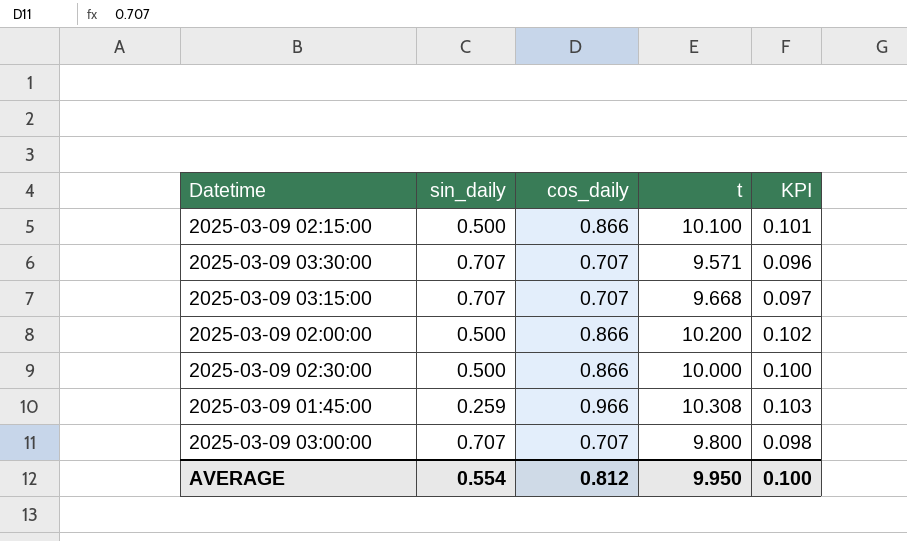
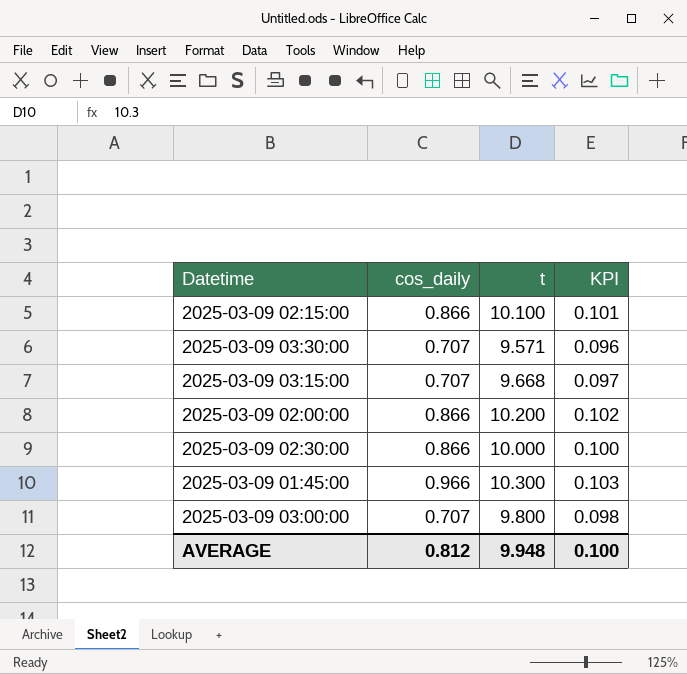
column sin_daily | position: 2 -> none
2025-03-09 01:45:00 | t: 10.308 -> 10.300
AVERAGE | t: 9.950 -> 9.948

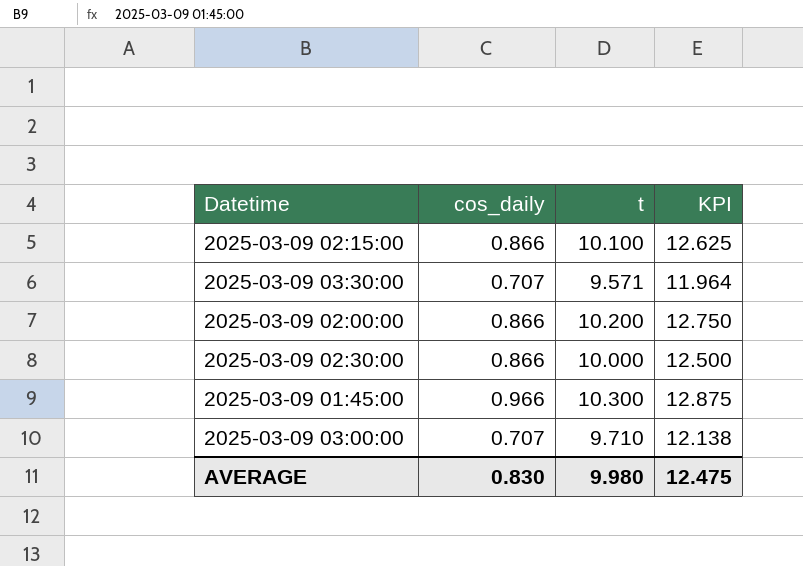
column KPI | formula: [t] * 0.01 -> [t] * 1.25
row 2025-03-09 03:15:00: 0.707 | 9.668 | 0.097 -> none
2025-03-09 03:00:00 | t: 9.800 -> 9.710
AVERAGE | cos_daily: 0.812 -> 0.830
AVERAGE | t: 9.948 -> 9.980
AVERAGE | KPI: 0.100 -> 12.475

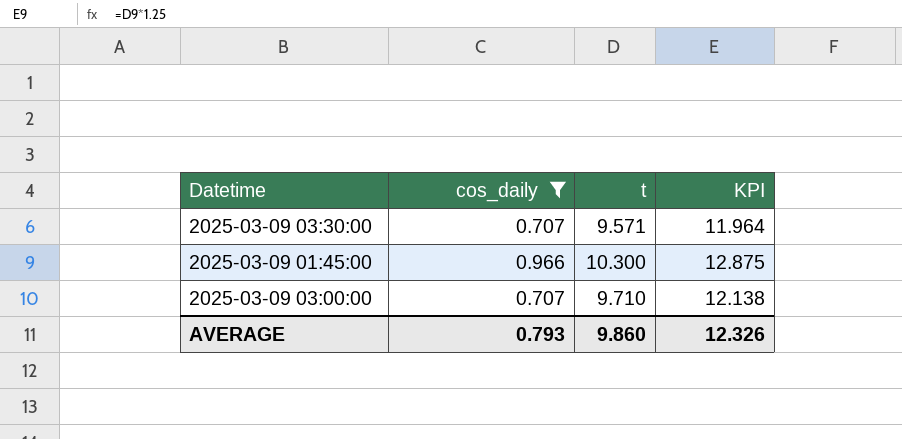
filter: none -> cos_daily != 0.866
AVERAGE | cos_daily: 0.830 -> 0.793
AVERAGE | t: 9.980 -> 9.860
AVERAGE | KPI: 12.475 -> 12.326

